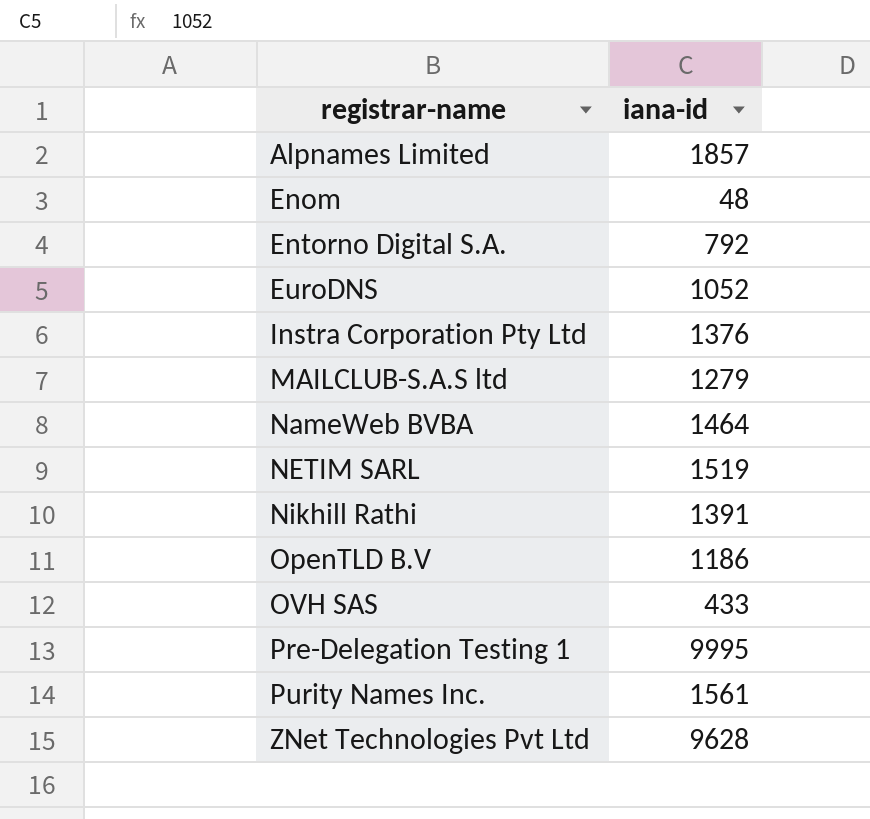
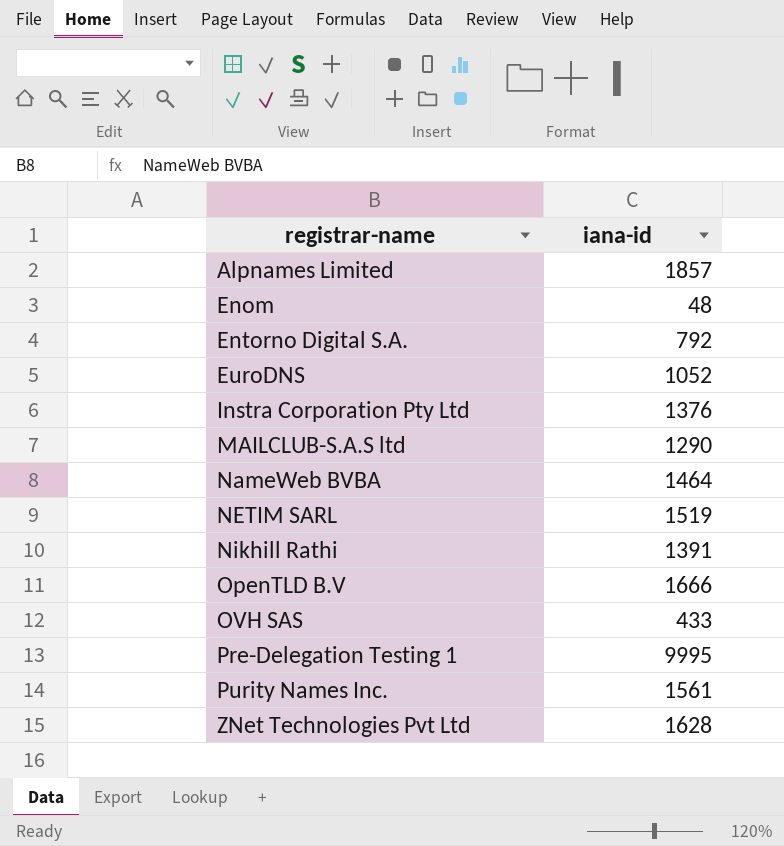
MAILCLUB-S.A.S ltd | iana-id: 1279 -> 1290
OpenTLD B.V | iana-id: 1186 -> 1666
ZNet Technologies Pvt Ltd | iana-id: 9628 -> 1628

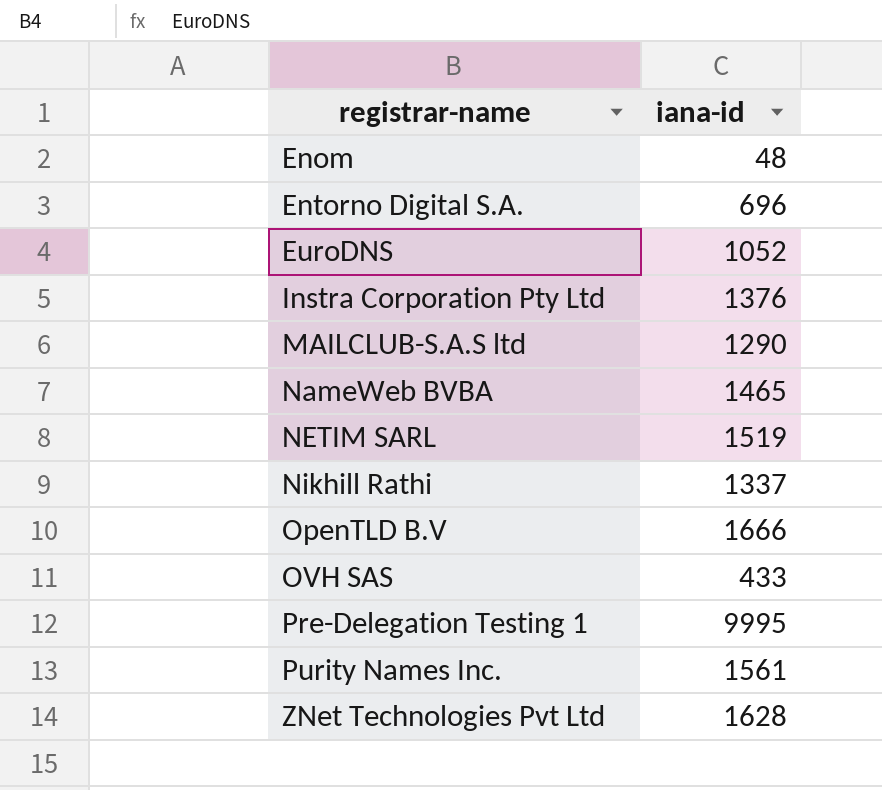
row Alpnames Limited: 1857 -> none
Entorno Digital S.A. | iana-id: 792 -> 696
NameWeb BVBA | iana-id: 1464 -> 1465
Nikhill Rathi | iana-id: 1391 -> 1337

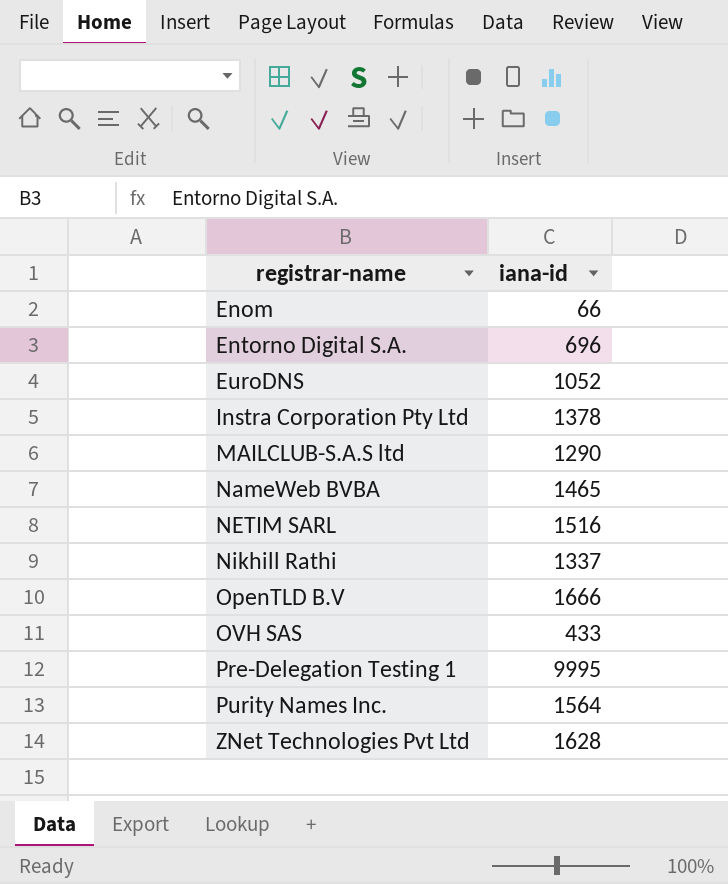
Enom | iana-id: 48 -> 66
Instra Corporation Pty Ltd | iana-id: 1376 -> 1378
NETIM SARL | iana-id: 1519 -> 1516
Purity Names Inc. | iana-id: 1561 -> 1564

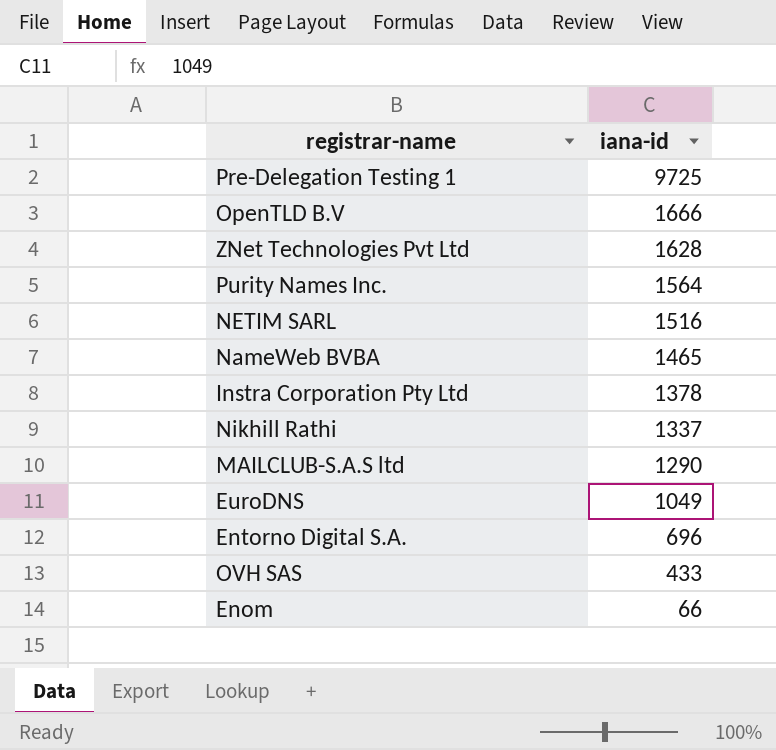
row order: registrar-name ascending -> iana-id descending
Pre-Delegation Testing 1 | iana-id: 9995 -> 9725
EuroDNS | iana-id: 1052 -> 1049

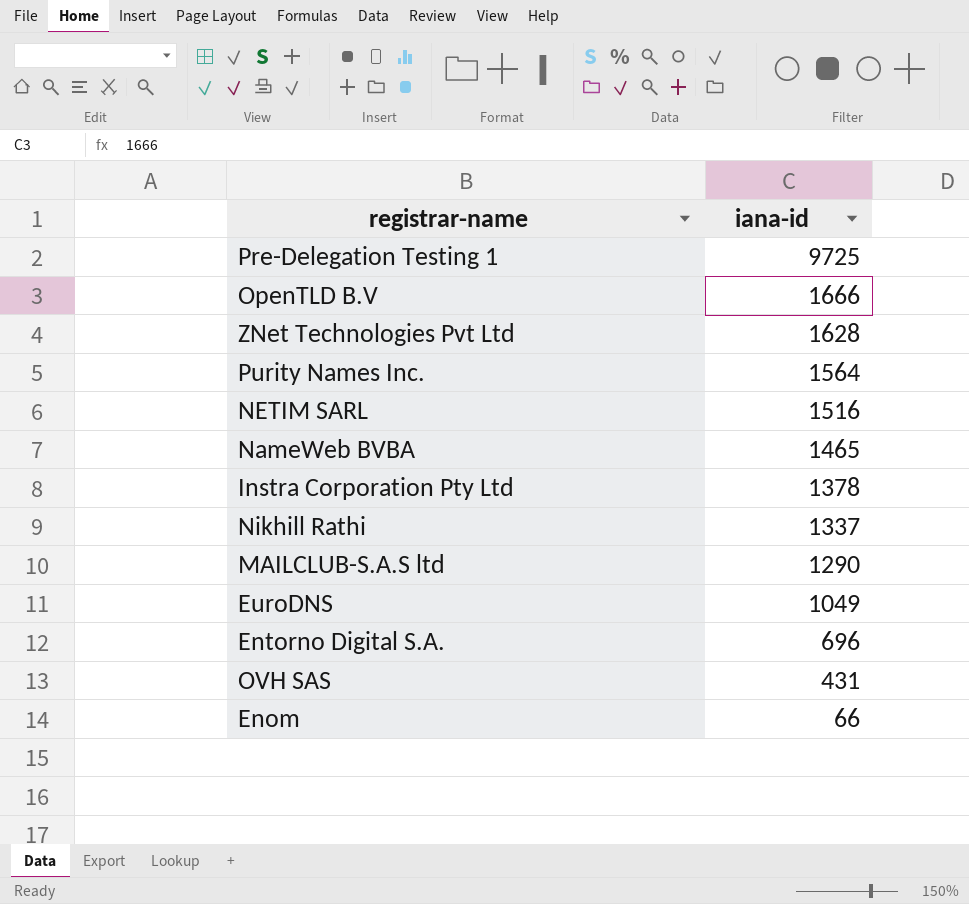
OVH SAS | iana-id: 433 -> 431

